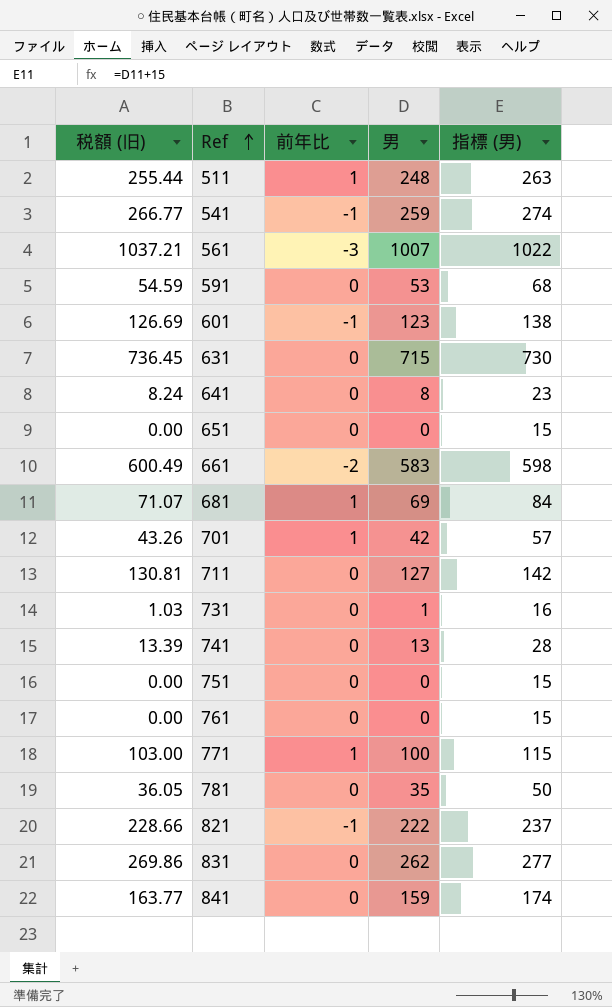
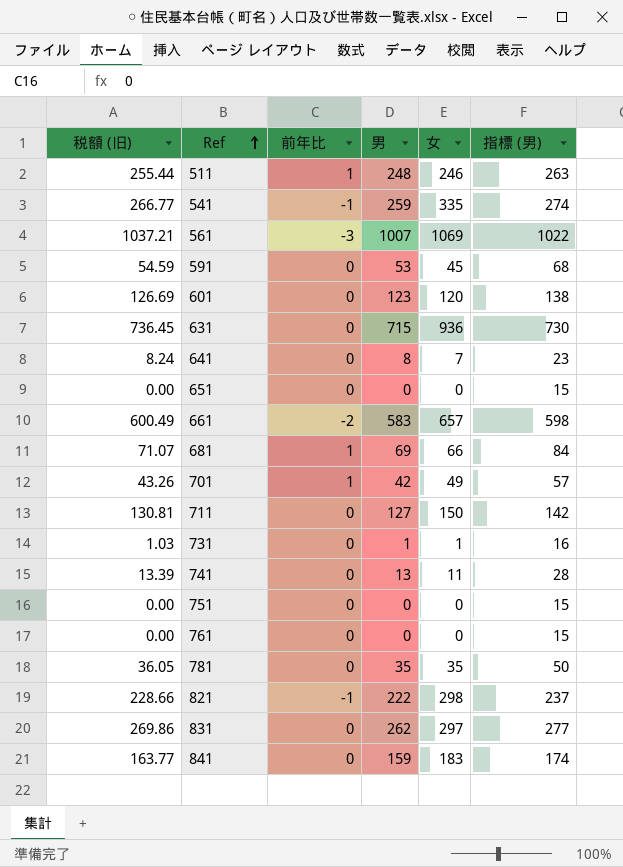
column 女 | position: none -> 5
row 771: 103.00 | 1 | 100 | 115 -> none
601 | 前年比: -1 -> 0

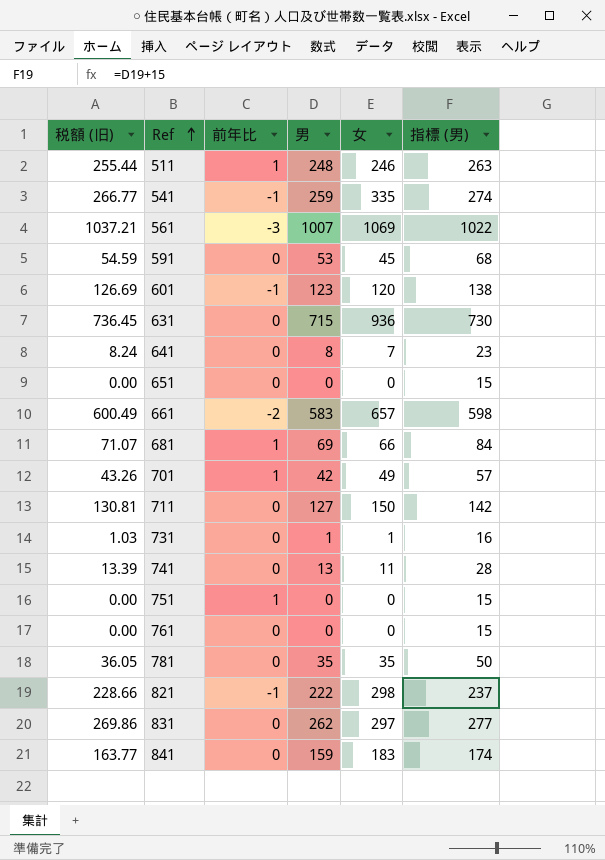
601 | 前年比: 0 -> -1
751 | 前年比: 0 -> 1

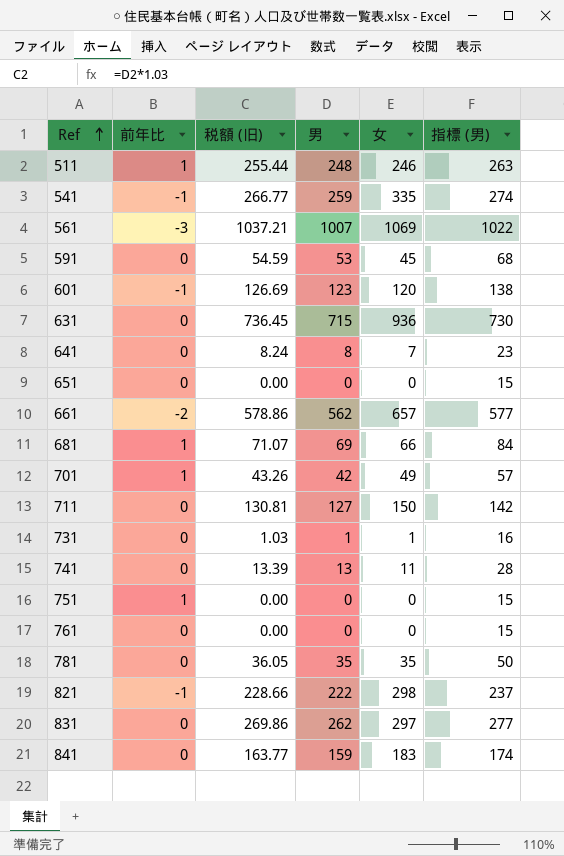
column 税額 (旧) | position: 1 -> 3
661 | 税額 (旧): 600.49 -> 578.86
661 | 男: 583 -> 562
661 | 指標 (男): 598 -> 577

